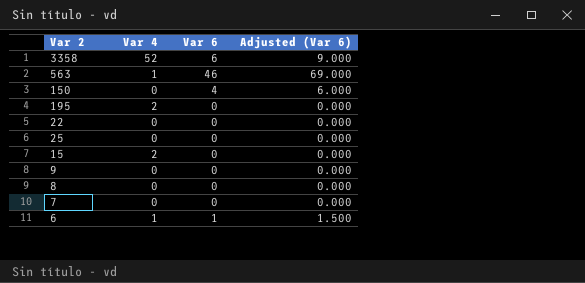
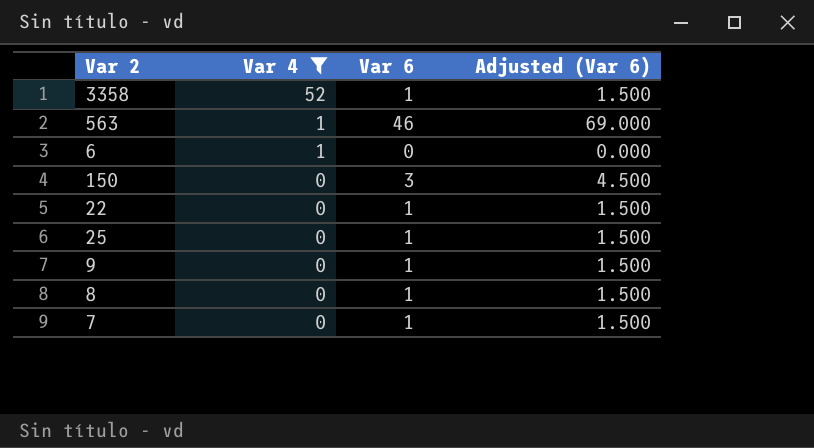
filter: none -> Var 4 != 2
row order: none -> Var 4 descending
3358 | Var 6: 6 -> 1
3358 | Adjusted (Var 6): 9.000 -> 1.500
6 | Var 6: 1 -> 0
6 | Adjusted (Var 6): 1.500 -> 0.000
150 | Var 6: 4 -> 3
150 | Adjusted (Var 6): 6.000 -> 4.500
22 | Var 6: 0 -> 1
22 | Adjusted (Var 6): 0.000 -> 1.500
25 | Var 6: 0 -> 1
25 | Adjusted (Var 6): 0.000 -> 1.500
9 | Var 6: 0 -> 1
9 | Adjusted (Var 6): 0.000 -> 1.500
8 | Var 6: 0 -> 1
8 | Adjusted (Var 6): 0.000 -> 1.500
7 | Var 6: 0 -> 1
7 | Adjusted (Var 6): 0.000 -> 1.500

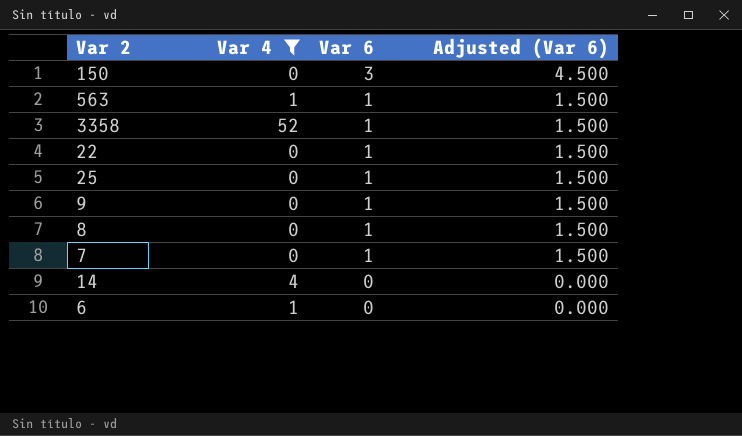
row order: Var 4 descending -> Var 6 descending
563 | Var 6: 46 -> 1
563 | Adjusted (Var 6): 69.000 -> 1.500
row 14: none -> 4 | 0 | 0.000

